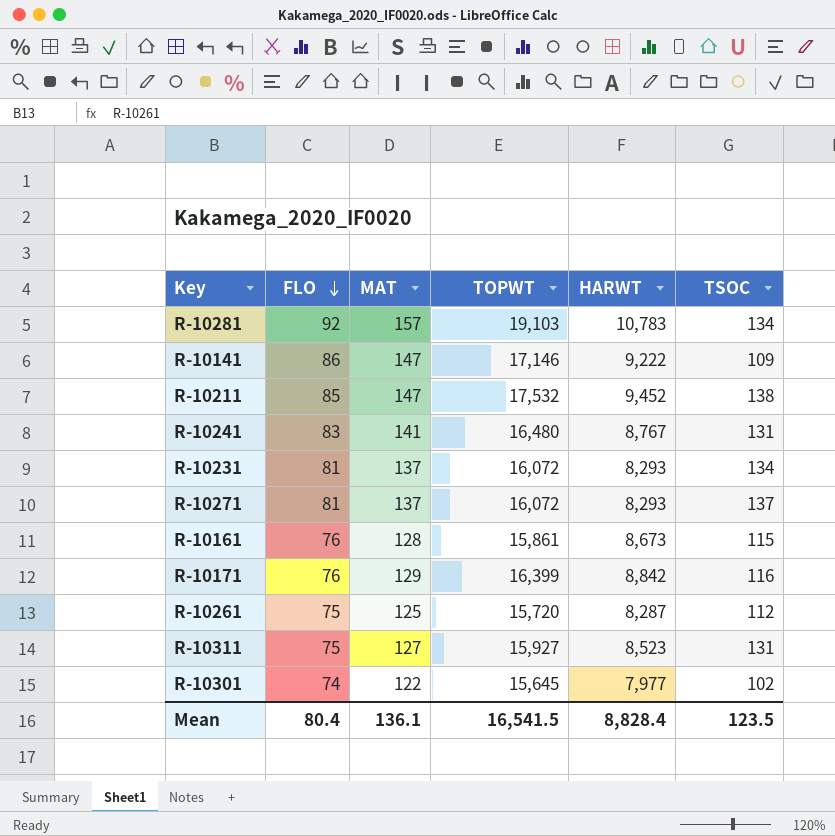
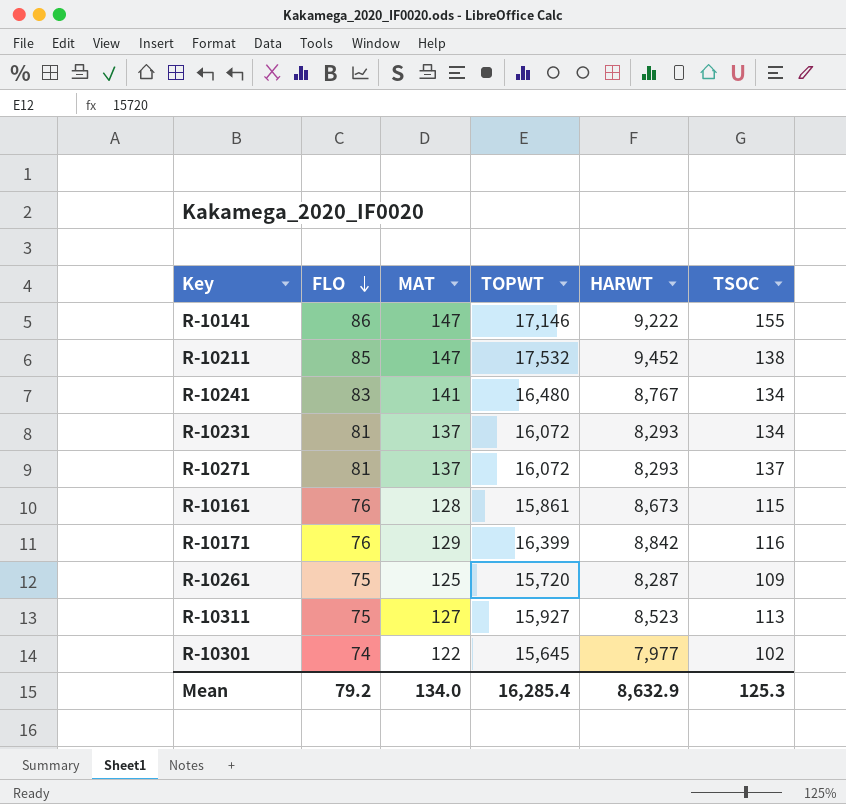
row R-10281: 92 | 157 | 19,103 | 10,783 | 134 -> none
R-10141 | TSOC: 109 -> 155
R-10241 | TSOC: 131 -> 134
R-10261 | TSOC: 112 -> 109
R-10311 | TSOC: 131 -> 113
Mean | FLO: 80.4 -> 79.2
Mean | MAT: 136.1 -> 134.0
Mean | TOPWT: 16,541.5 -> 16,285.4
Mean | HARWT: 8,828.4 -> 8,632.9
Mean | TSOC: 123.5 -> 125.3

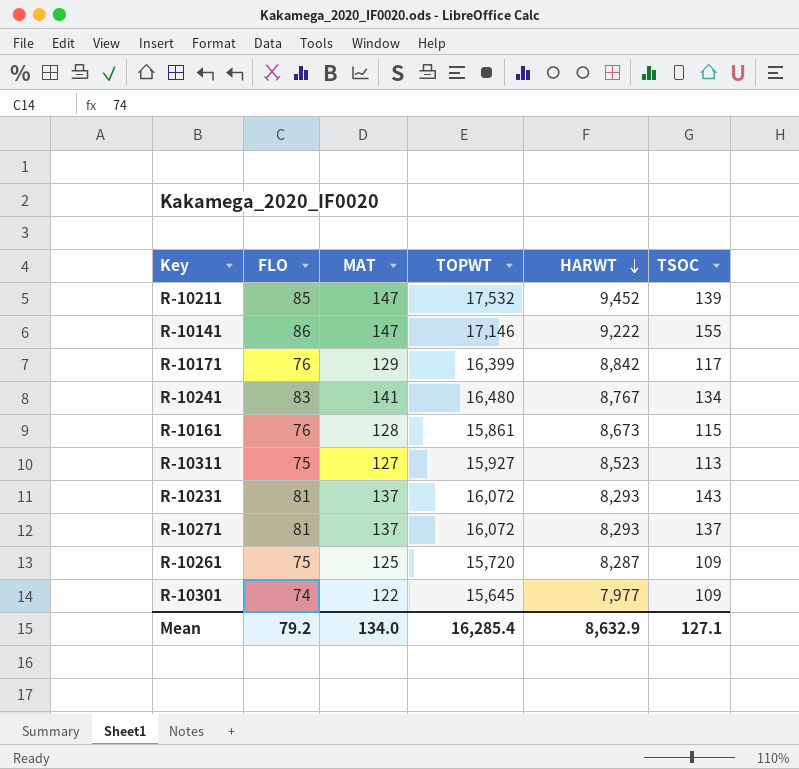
row order: FLO descending -> HARWT descending
R-10211 | TSOC: 138 -> 139
R-10171 | TSOC: 116 -> 117
R-10231 | TSOC: 134 -> 143
R-10301 | TSOC: 102 -> 109
Mean | TSOC: 125.3 -> 127.1

